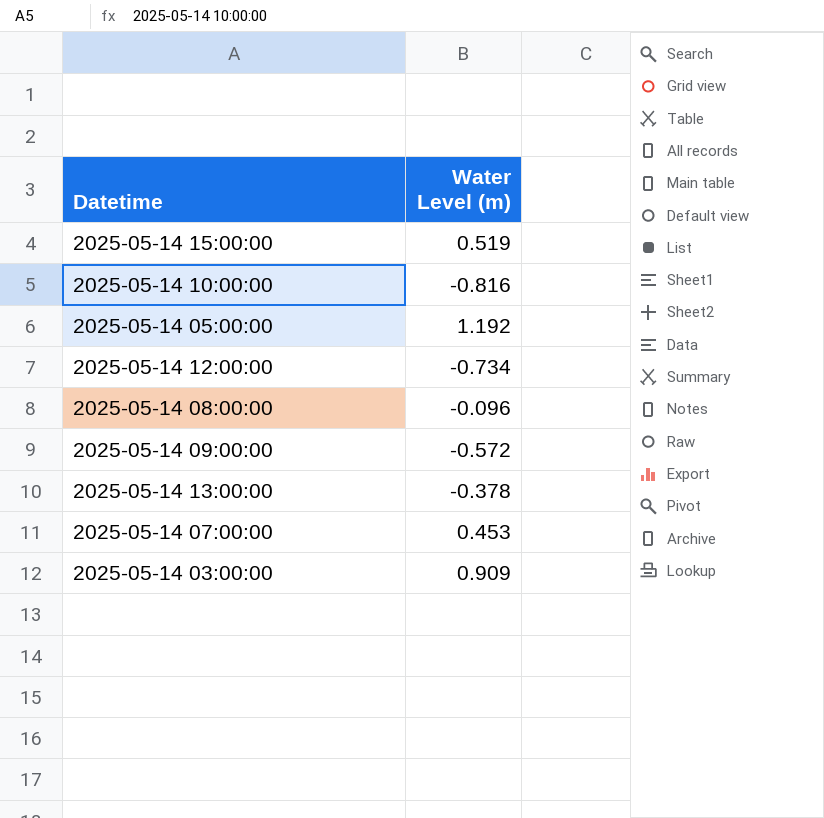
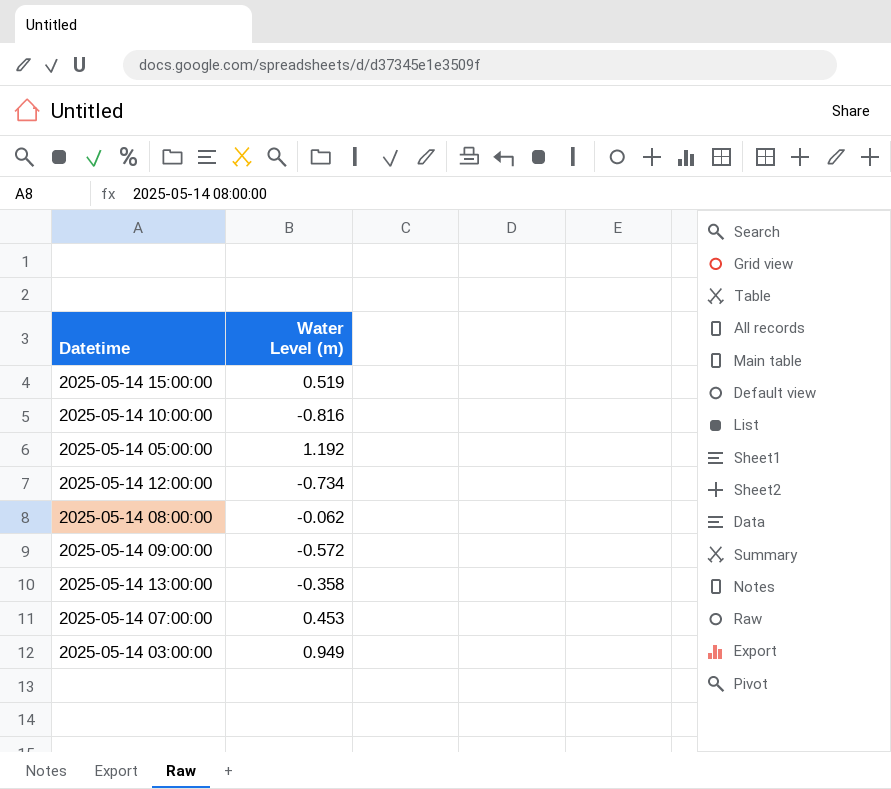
2025-05-14 08:00:00 | Water Level (m): -0.096 -> -0.062
2025-05-14 13:00:00 | Water Level (m): -0.378 -> -0.358
2025-05-14 03:00:00 | Water Level (m): 0.909 -> 0.949

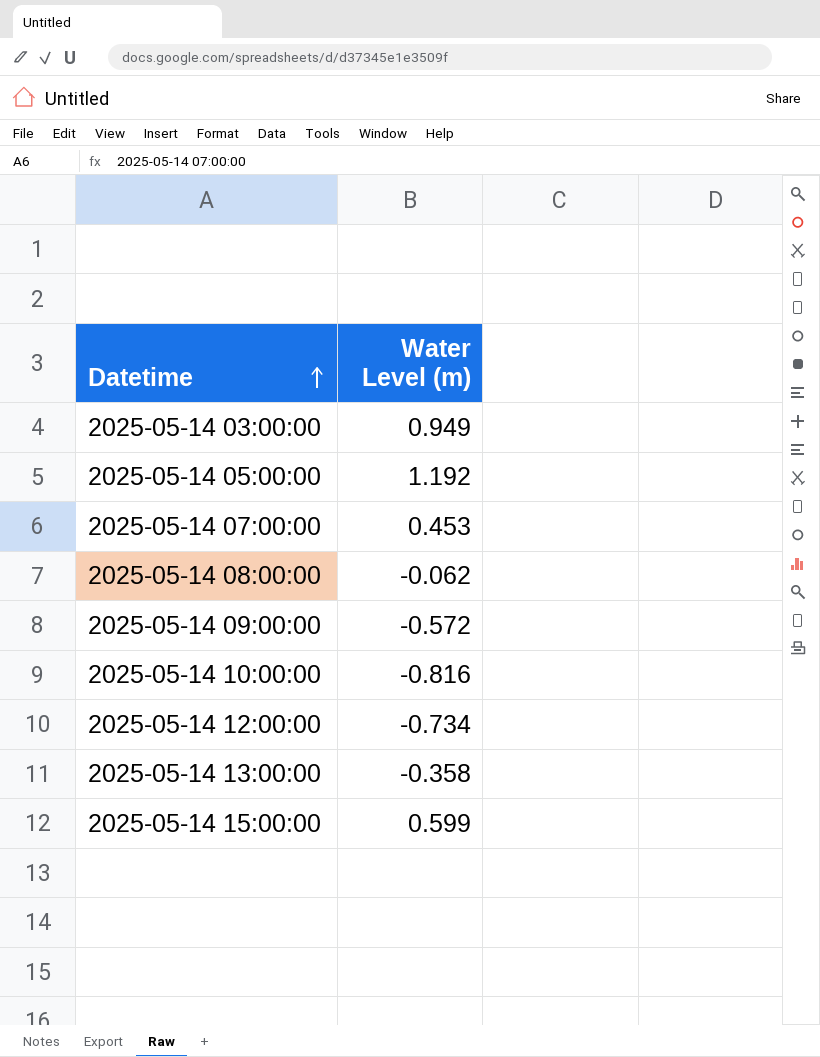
row order: none -> Datetime ascending
2025-05-14 15:00:00 | Water Level (m): 0.519 -> 0.599

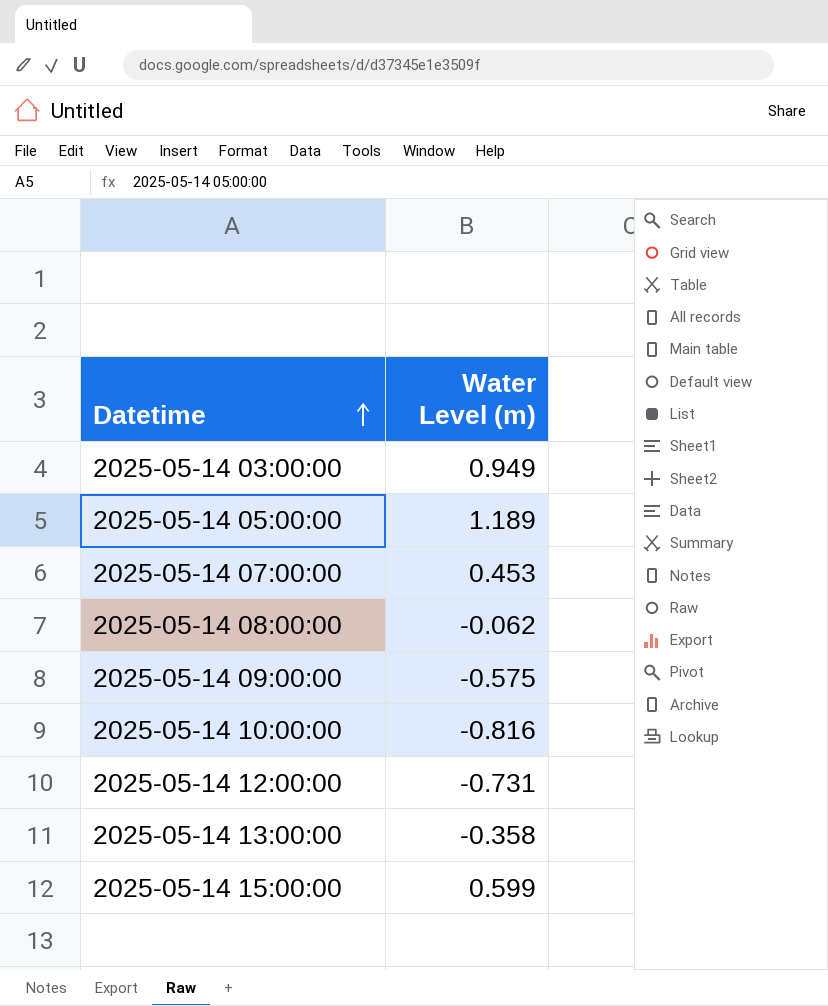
2025-05-14 05:00:00 | Water Level (m): 1.192 -> 1.189
2025-05-14 09:00:00 | Water Level (m): -0.572 -> -0.575
2025-05-14 12:00:00 | Water Level (m): -0.734 -> -0.731

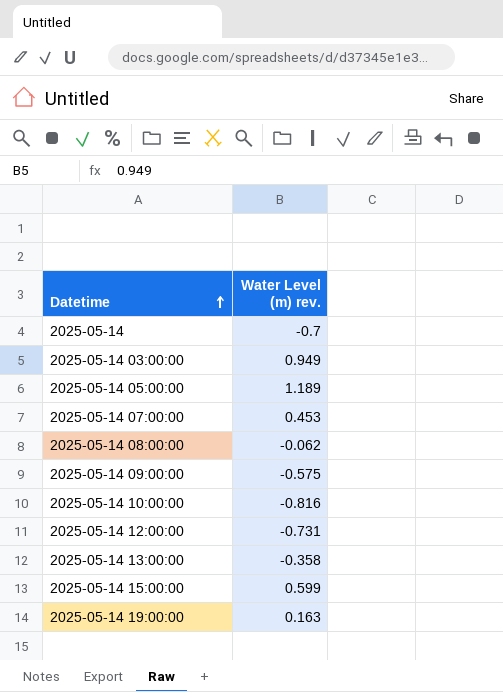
column name: Water Level (m) -> Water Level (m) rev.
row 2025-05-14: none -> -0.7
row 2025-05-14 19:00:00: none -> 0.163

